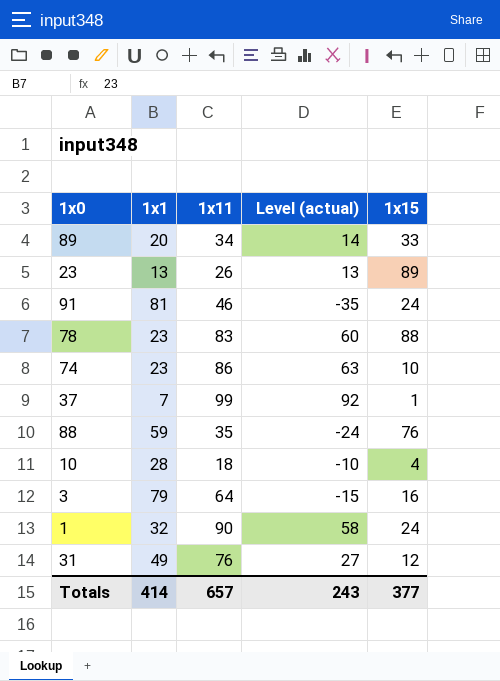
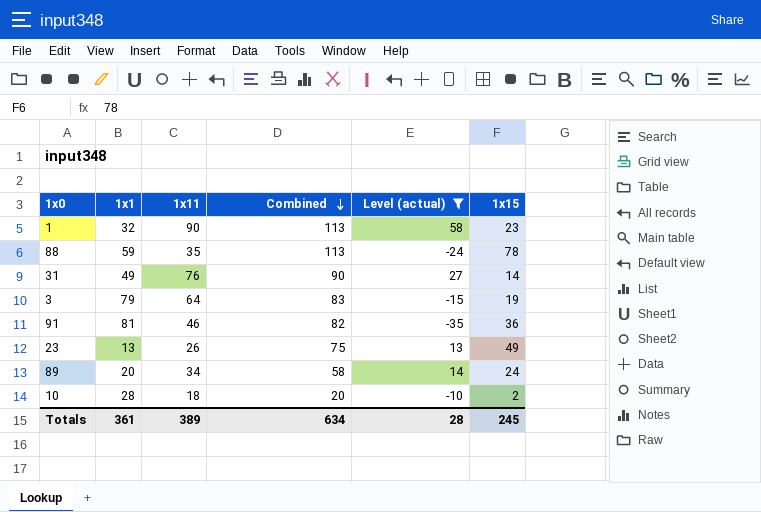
filter: none -> Level (actual) <= 58
row order: none -> Combined descending
column Combined | formula: none -> [1x11] + [1x15]
1 | 1x15: 24 -> 23
88 | 1x15: 76 -> 78
31 | 1x15: 12 -> 14
3 | 1x15: 16 -> 19
91 | 1x15: 24 -> 36
23 | 1x15: 89 -> 49
89 | 1x15: 33 -> 24
10 | 1x15: 4 -> 2
Totals | 1x1: 414 -> 361
Totals | 1x11: 657 -> 389
Totals | Level (actual): 243 -> 28
Totals | 1x15: 377 -> 245

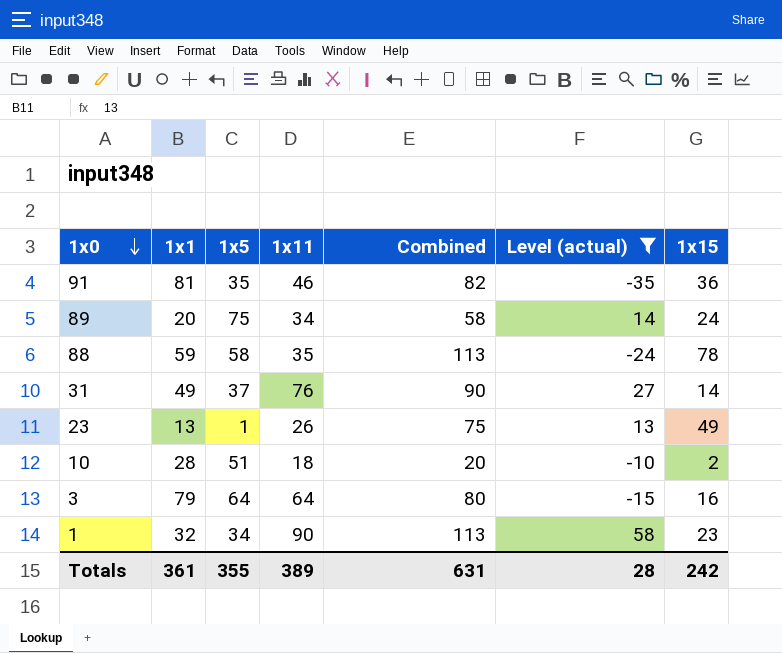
row order: Combined descending -> 1x0 descending
column 1x5 | position: none -> 3
3 | Combined: 83 -> 80
3 | 1x15: 19 -> 16
Totals | Combined: 634 -> 631
Totals | 1x15: 245 -> 242

